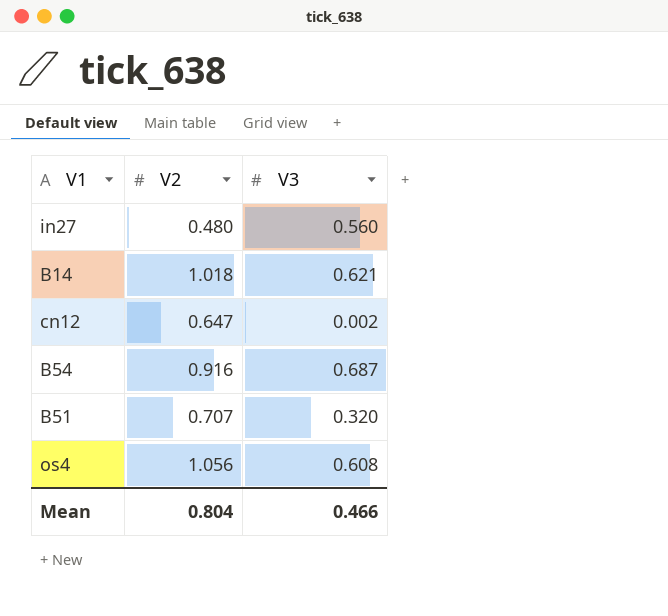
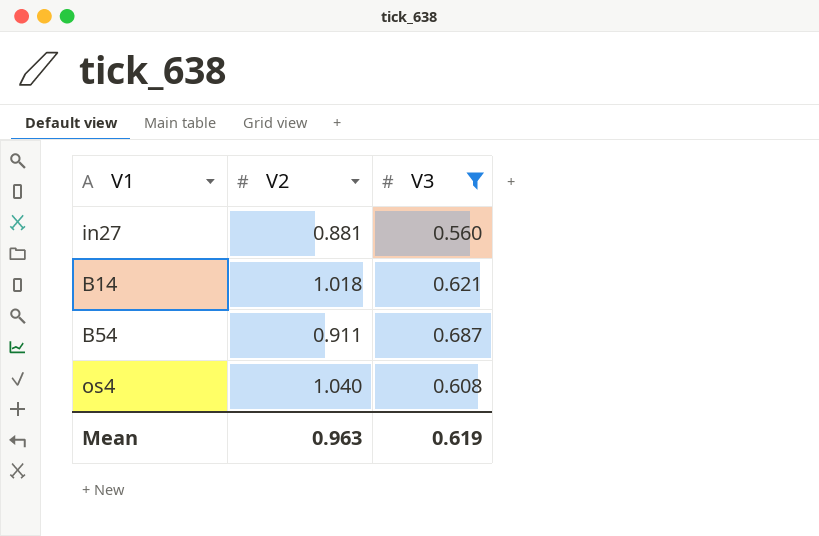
filter: none -> V3 >= 0.560
in27 | V2: 0.480 -> 0.881
B54 | V2: 0.916 -> 0.911
os4 | V2: 1.056 -> 1.040
Mean | V2: 0.804 -> 0.963
Mean | V3: 0.466 -> 0.619

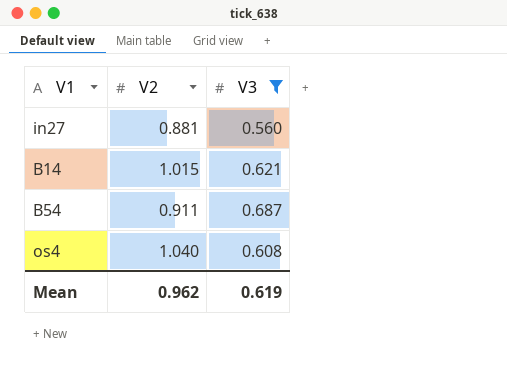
B14 | V2: 1.018 -> 1.015
Mean | V2: 0.963 -> 0.962

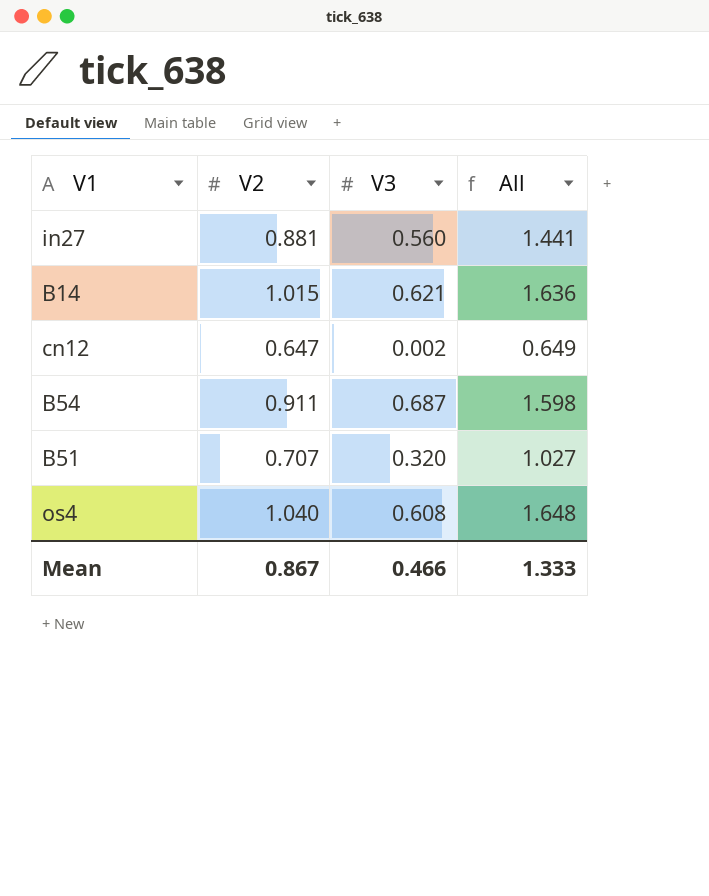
filter: V3 >= 0.560 -> none
column All | formula: none -> [V2] + [V3]
Mean | V2: 0.962 -> 0.867
Mean | V3: 0.619 -> 0.466

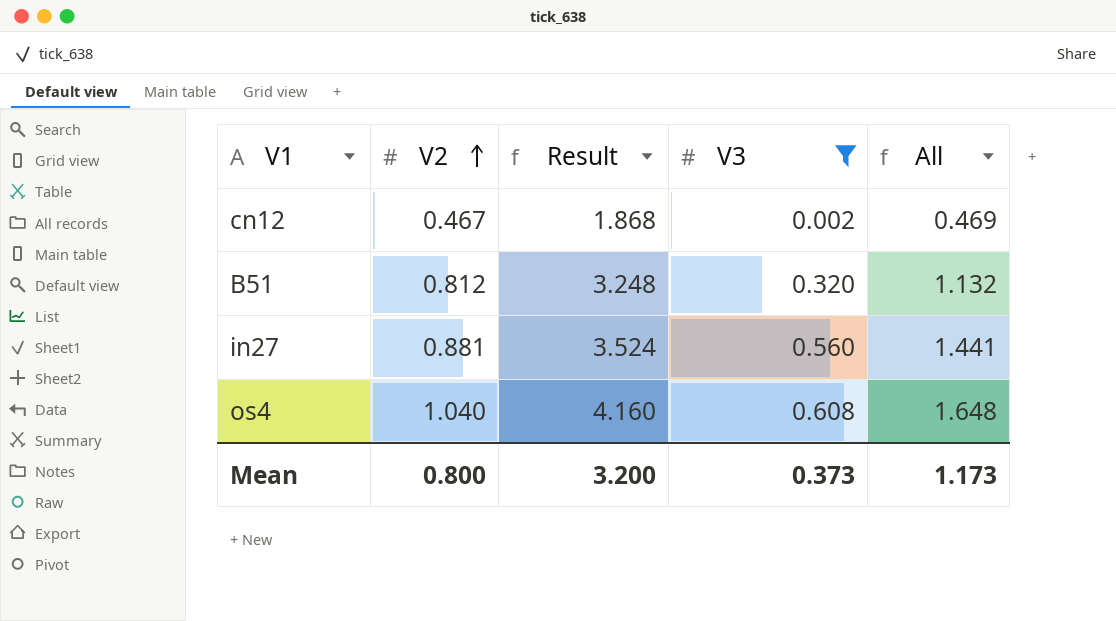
filter: none -> V3 <= 0.608
row order: none -> V2 ascending
column Result | formula: none -> [V2] * 4
cn12 | V2: 0.647 -> 0.467
cn12 | All: 0.649 -> 0.469
B51 | V2: 0.707 -> 0.812
B51 | All: 1.027 -> 1.132
Mean | V2: 0.867 -> 0.800
Mean | V3: 0.466 -> 0.373
Mean | All: 1.333 -> 1.173

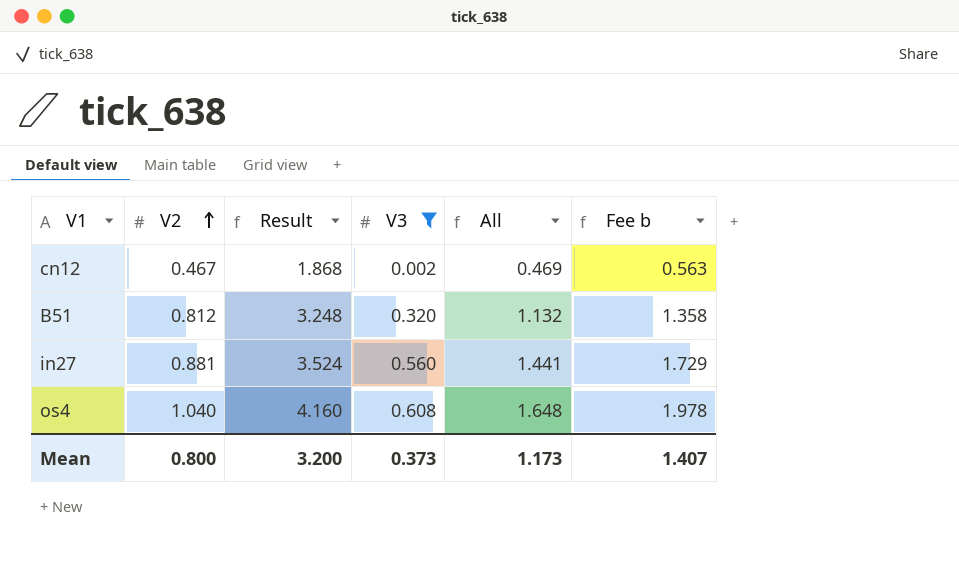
column Fee b | formula: none -> [All] * 1.2

